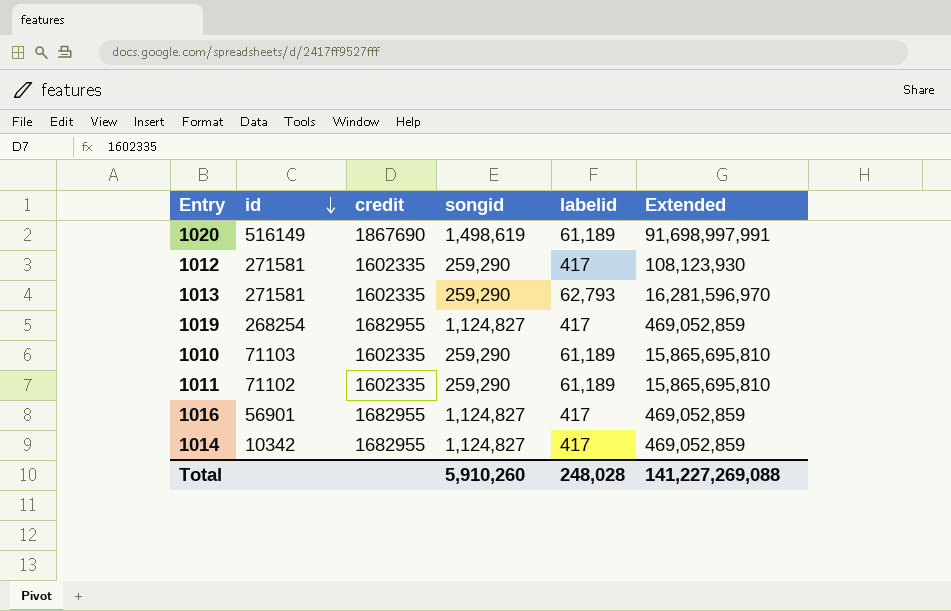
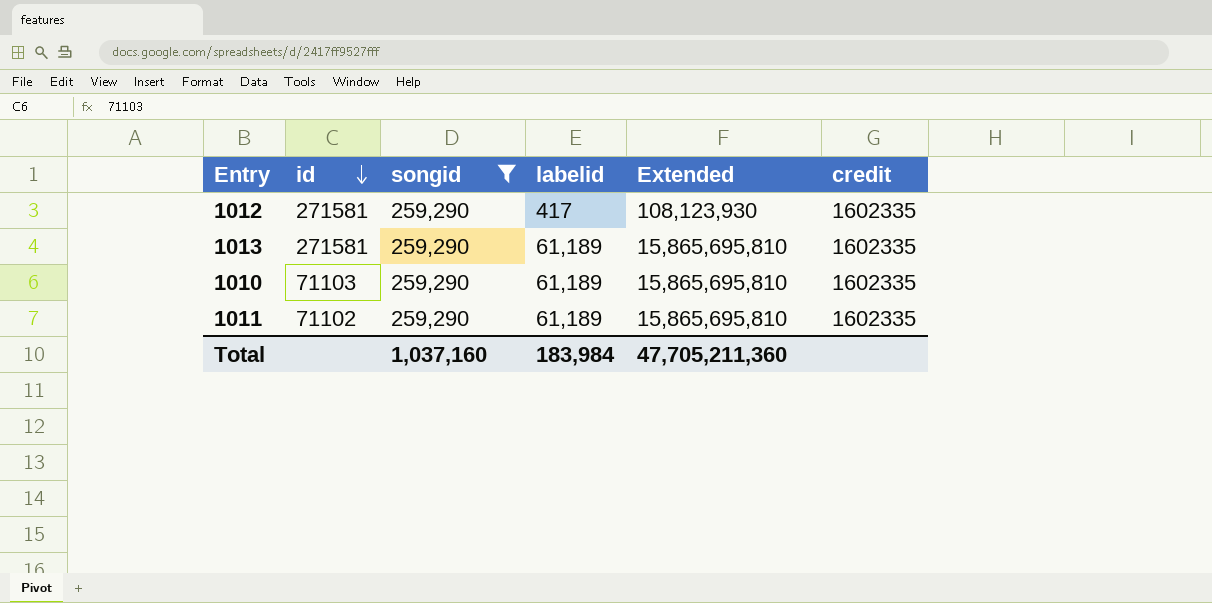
filter: none -> songid = 259,290
column credit | position: 3 -> 6
1013 | labelid: 62,793 -> 61,189
1013 | Extended: 16,281,596,970 -> 15,865,695,810
Total | songid: 5,910,260 -> 1,037,160
Total | labelid: 248,028 -> 183,984
Total | Extended: 141,227,269,088 -> 47,705,211,360

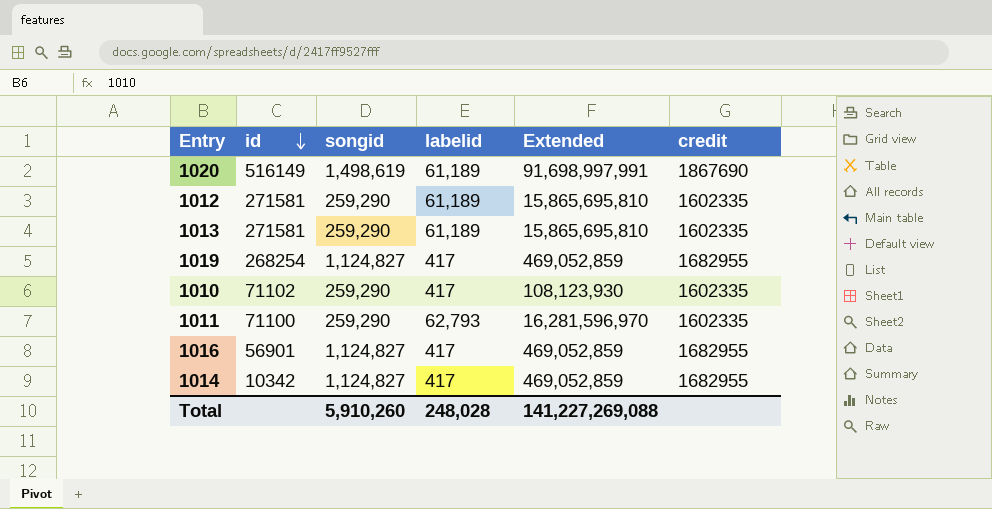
filter: songid = 259,290 -> none
1012 | labelid: 417 -> 61,189
1012 | Extended: 108,123,930 -> 15,865,695,810
1010 | id: 71103 -> 71102
1010 | labelid: 61,189 -> 417
1010 | Extended: 15,865,695,810 -> 108,123,930
1011 | id: 71102 -> 71100
1011 | labelid: 61,189 -> 62,793
1011 | Extended: 15,865,695,810 -> 16,281,596,970
Total | songid: 1,037,160 -> 5,910,260
Total | labelid: 183,984 -> 248,028
Total | Extended: 47,705,211,360 -> 141,227,269,088

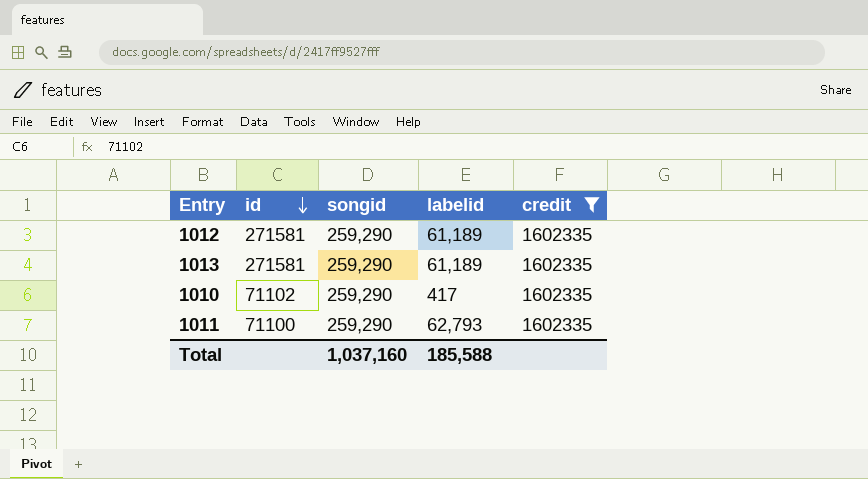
filter: none -> credit = 1602335
column Extended | formula: [songid] * [labelid] -> none
Total | songid: 5,910,260 -> 1,037,160
Total | labelid: 248,028 -> 185,588

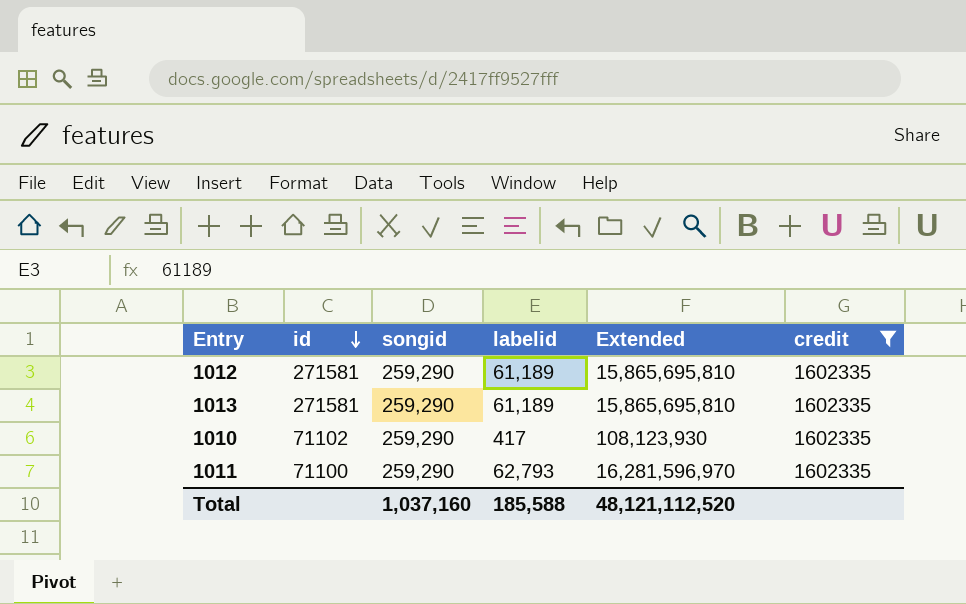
column Extended | formula: none -> [songid] * [labelid]

